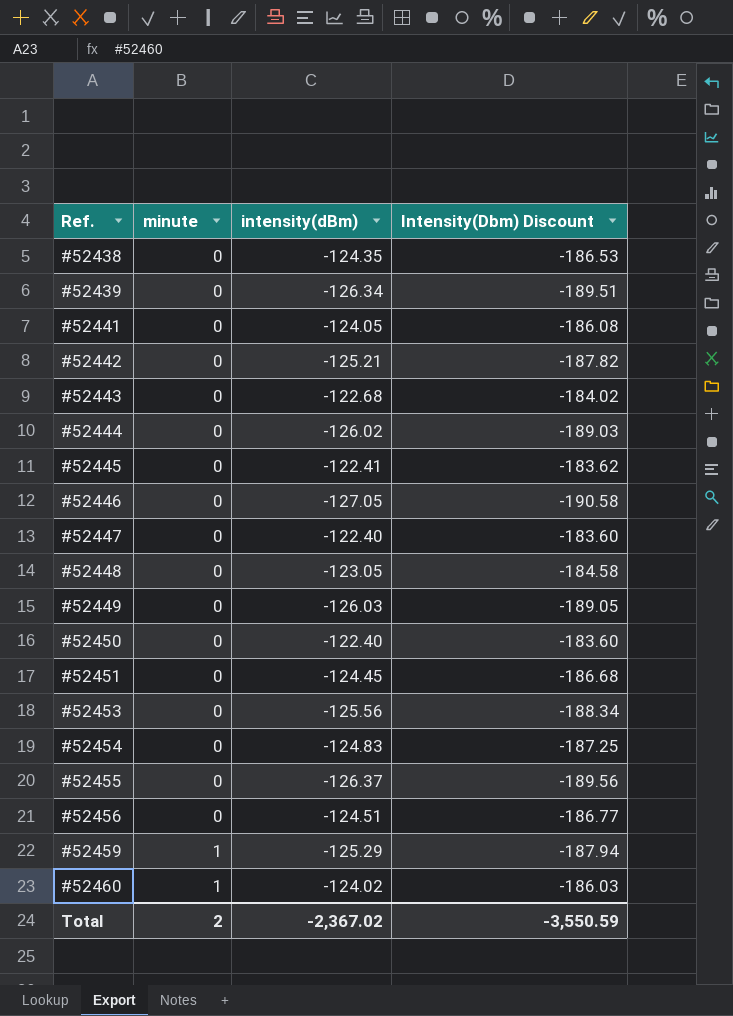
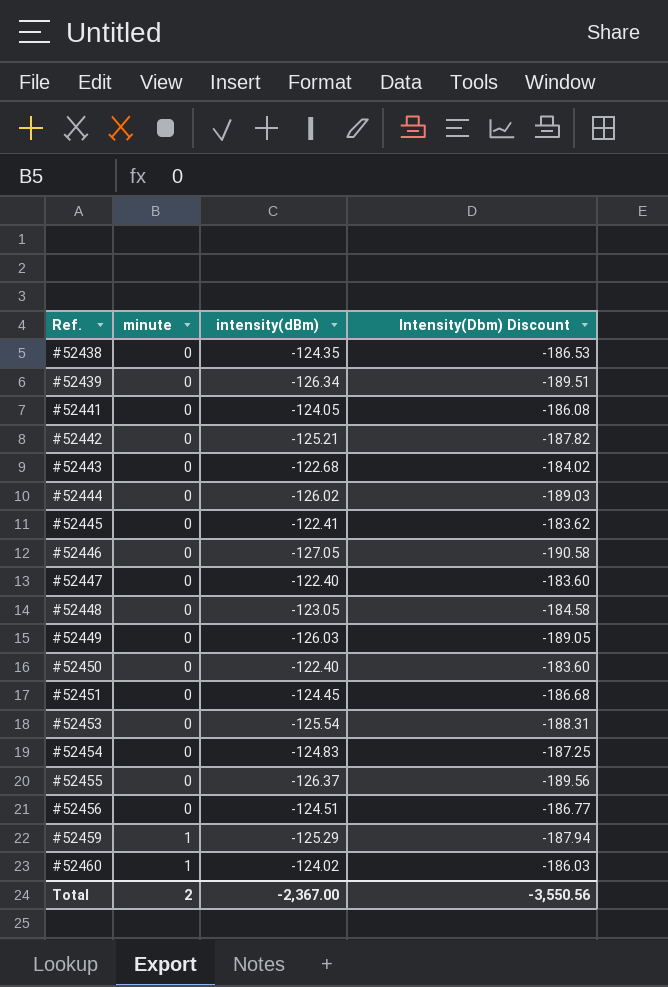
#52453 | intensity(dBm): -125.56 -> -125.54
#52453 | Intensity(Dbm) Discount: -188.34 -> -188.31
Total | intensity(dBm): -2,367.02 -> -2,367.00
Total | Intensity(Dbm) Discount: -3,550.59 -> -3,550.56

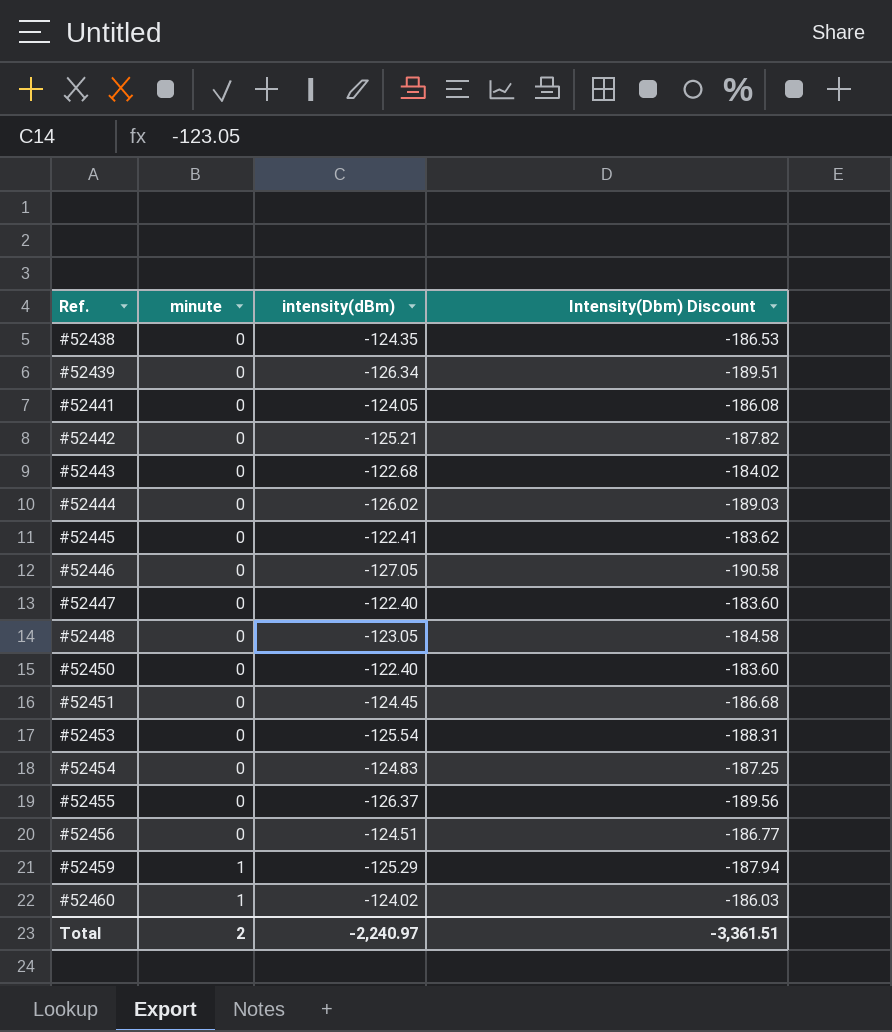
row #52449: 0 | -126.03 | -189.05 -> none
Total | intensity(dBm): -2,367.00 -> -2,240.97
Total | Intensity(Dbm) Discount: -3,550.56 -> -3,361.51

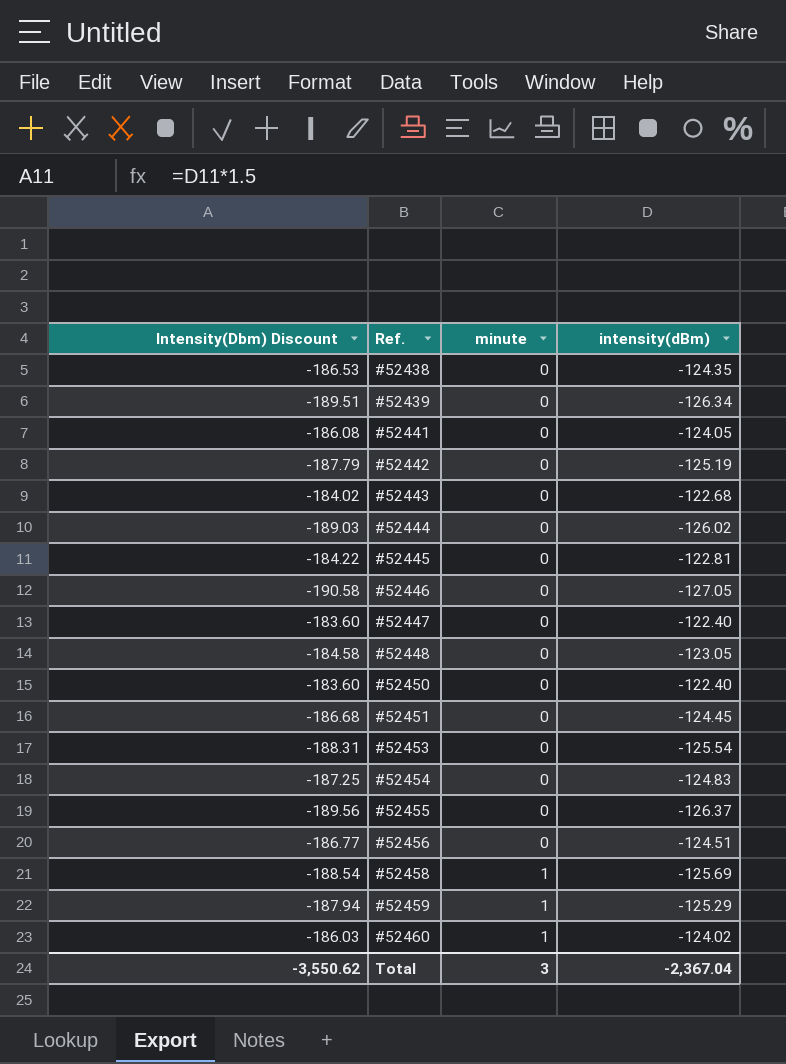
column Intensity(Dbm) Discount | position: 4 -> 1
#52442 | Intensity(Dbm) Discount: -187.82 -> -187.79
#52442 | intensity(dBm): -125.21 -> -125.19
#52445 | Intensity(Dbm) Discount: -183.62 -> -184.22
#52445 | intensity(dBm): -122.41 -> -122.81
row #52458: none -> -188.54 | 1 | -125.69
Total | Intensity(Dbm) Discount: -3,361.51 -> -3,550.62
Total | minute: 2 -> 3
Total | intensity(dBm): -2,240.97 -> -2,367.04

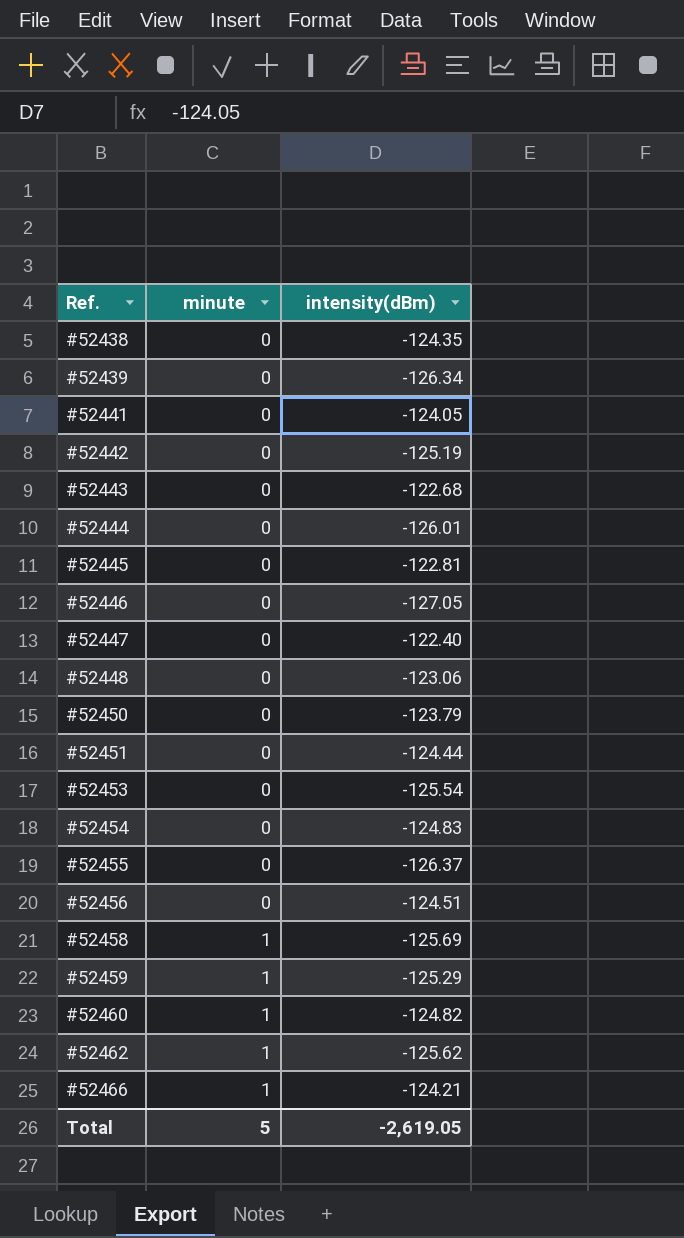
column Intensity(Dbm) Discount | formula: [intensity(dBm)] * 1.5 -> none
#52444 | intensity(dBm): -126.02 -> -126.01
#52448 | intensity(dBm): -123.05 -> -123.06
#52450 | intensity(dBm): -122.40 -> -123.79
#52451 | intensity(dBm): -124.45 -> -124.44
#52460 | intensity(dBm): -124.02 -> -124.82
row #52462: none -> 1 | -125.62
row #52466: none -> 1 | -124.21
Total | minute: 3 -> 5
Total | intensity(dBm): -2,367.04 -> -2,619.05

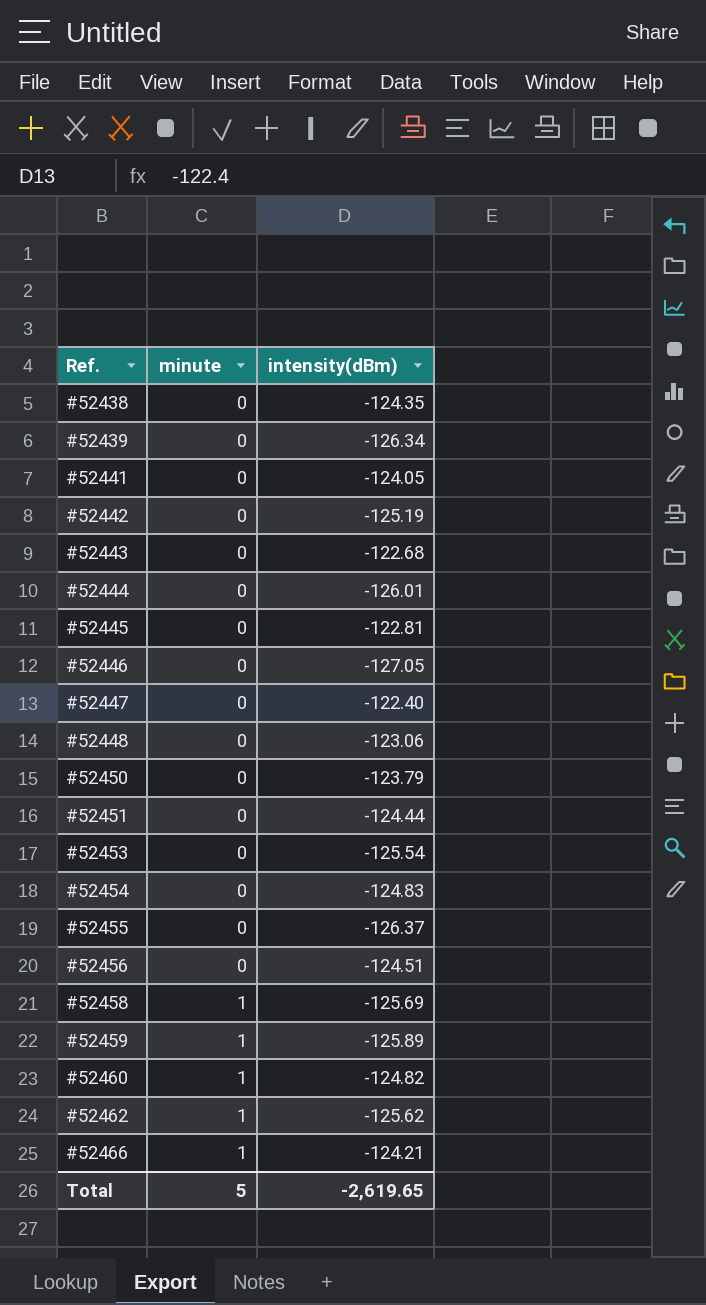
#52459 | intensity(dBm): -125.29 -> -125.89
Total | intensity(dBm): -2,619.05 -> -2,619.65

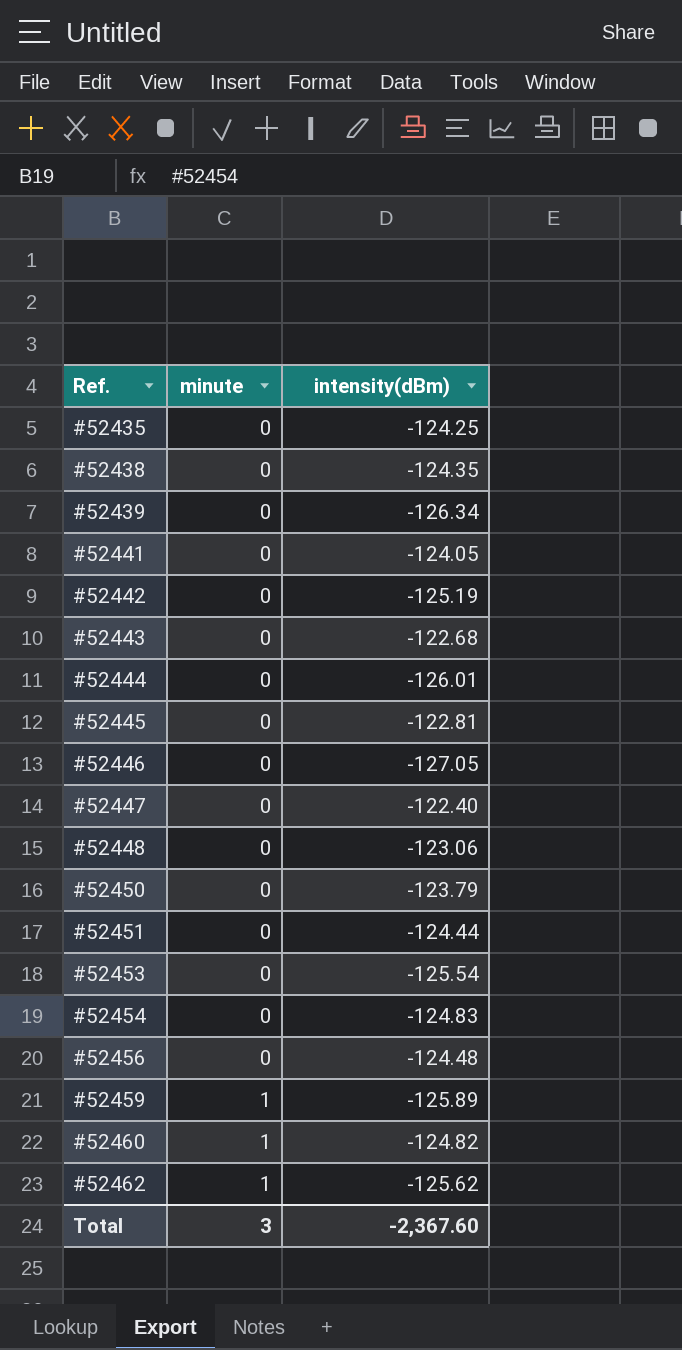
row #52455: 0 | -126.37 -> none
row #52458: 1 | -125.69 -> none
row #52466: 1 | -124.21 -> none
row #52435: none -> 0 | -124.25
#52456 | intensity(dBm): -124.51 -> -124.48
Total | minute: 5 -> 3
Total | intensity(dBm): -2,619.65 -> -2,367.60

